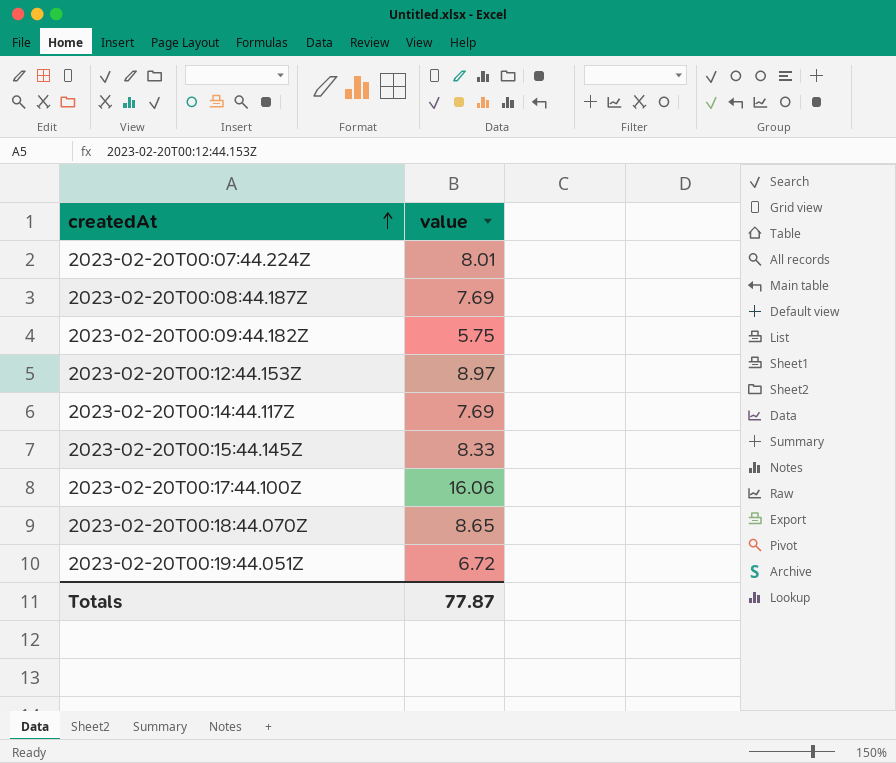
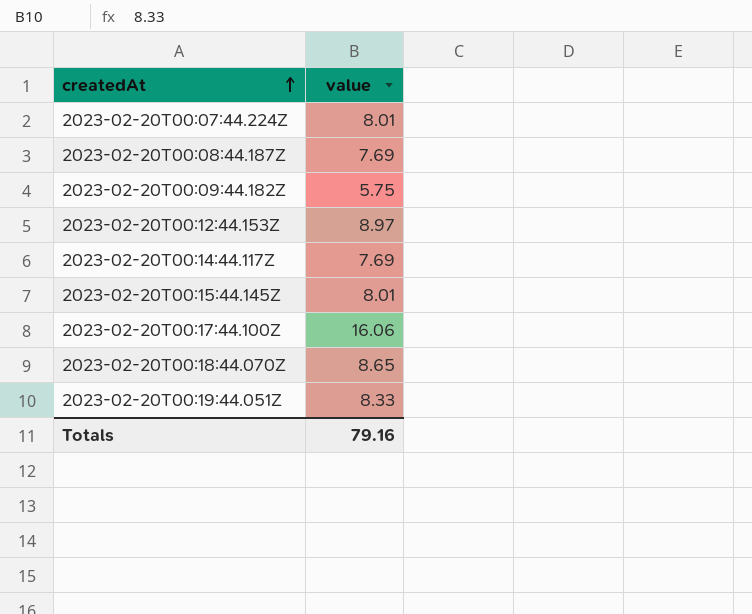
2023-02-20T00:15:44.145Z | value: 8.33 -> 8.01
2023-02-20T00:19:44.051Z | value: 6.72 -> 8.33
Totals | value: 77.87 -> 79.16

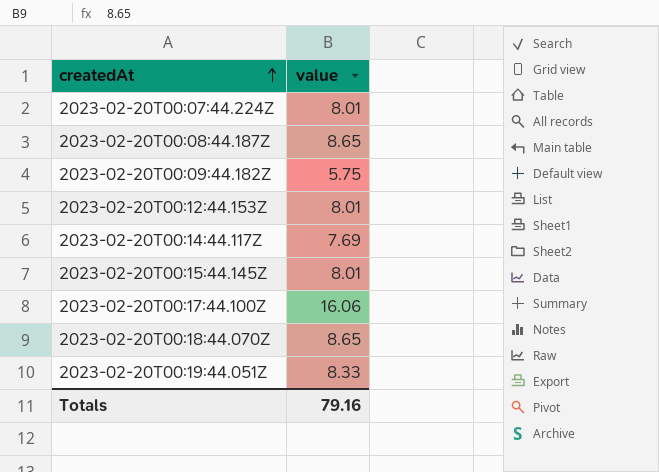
2023-02-20T00:08:44.187Z | value: 7.69 -> 8.65
2023-02-20T00:12:44.153Z | value: 8.97 -> 8.01

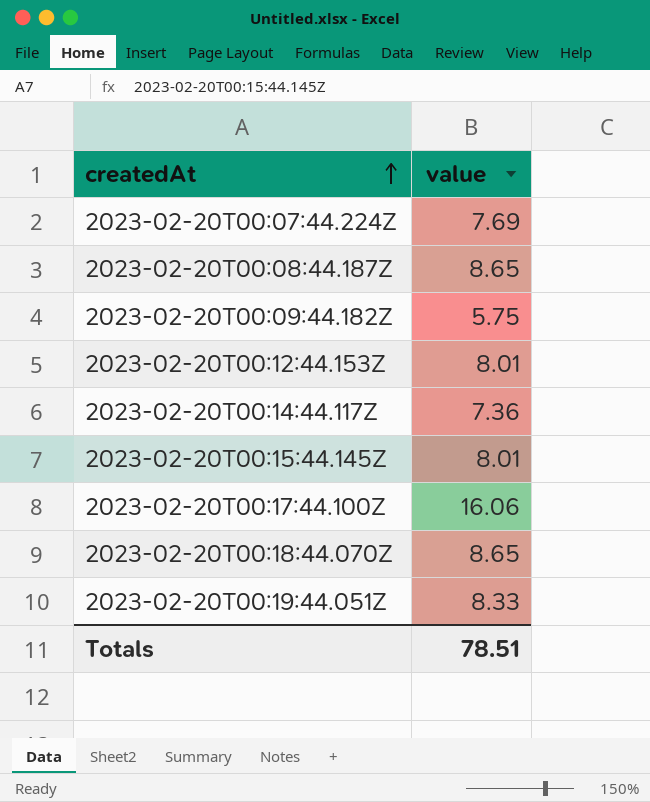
2023-02-20T00:07:44.224Z | value: 8.01 -> 7.69
2023-02-20T00:14:44.117Z | value: 7.69 -> 7.36
Totals | value: 79.16 -> 78.51

